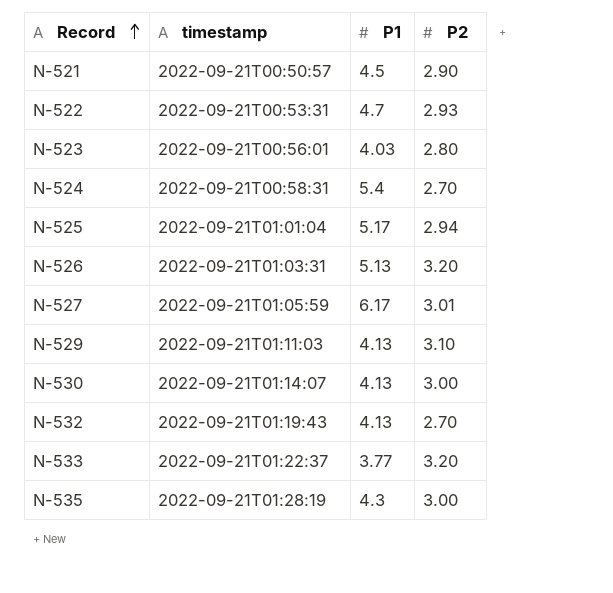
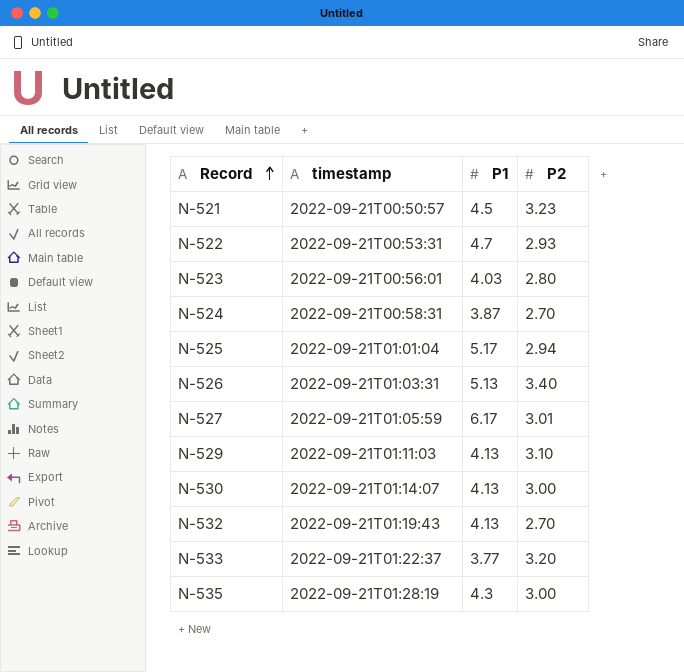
N-521 | P2: 2.90 -> 3.23
N-524 | P1: 5.4 -> 3.87
N-526 | P2: 3.20 -> 3.40

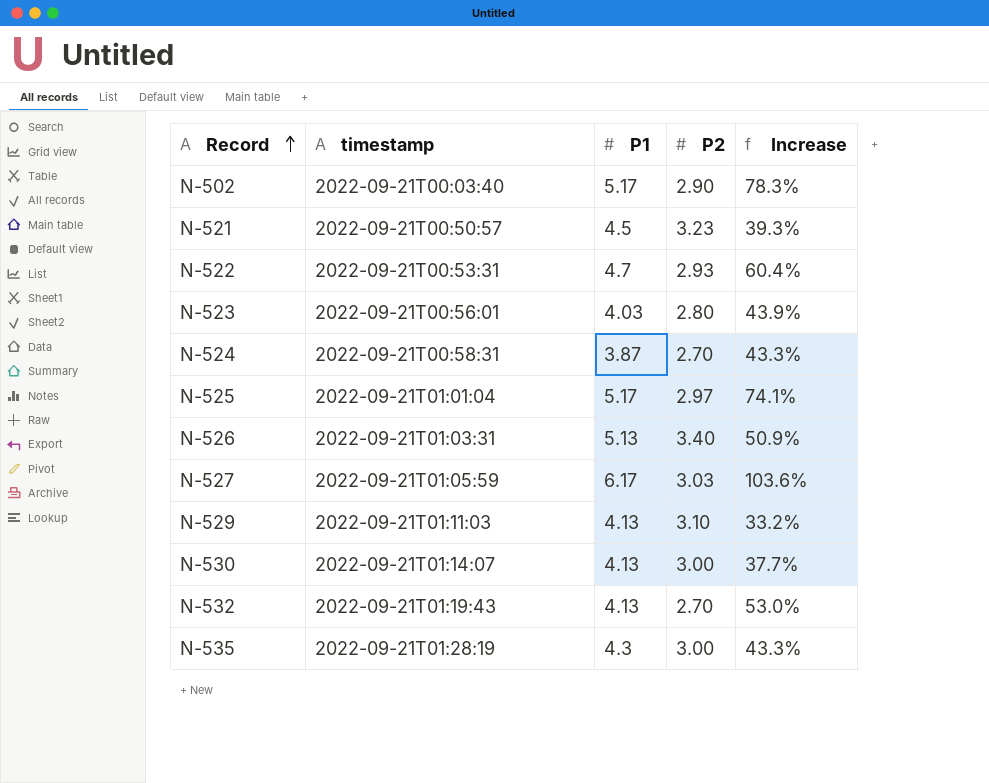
column Increase | formula: none -> ([P1] - [P2]) / [P2]
row N-533: 2022-09-21T01:22:37 | 3.77 | 3.20 -> none
row N-502: none -> 2022-09-21T00:03:40 | 5.17 | 2.90 | 78.3%
N-525 | P2: 2.94 -> 2.97
N-527 | P2: 3.01 -> 3.03

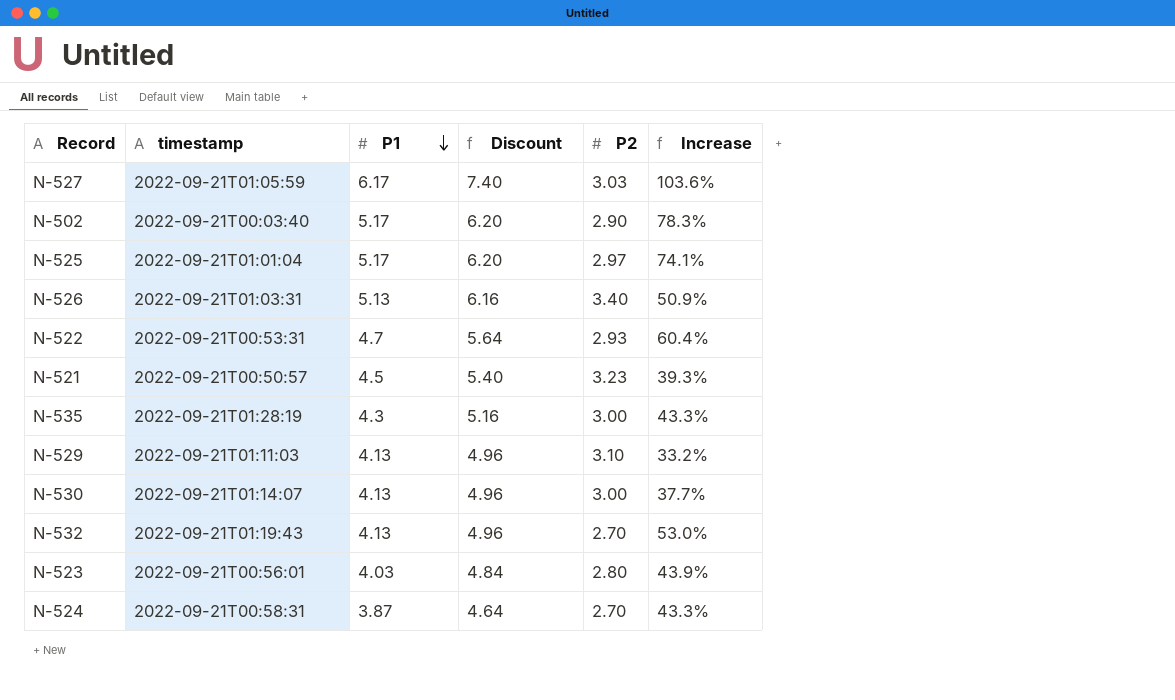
row order: Record ascending -> P1 descending
column Discount | formula: none -> [P1] * 1.2

